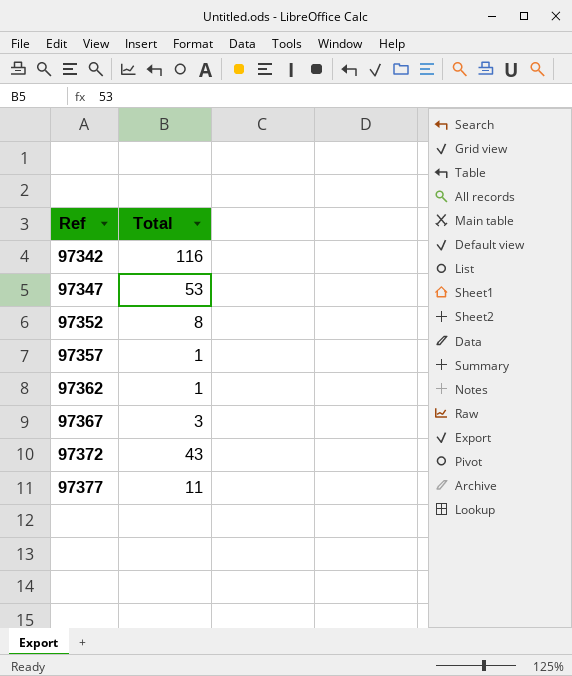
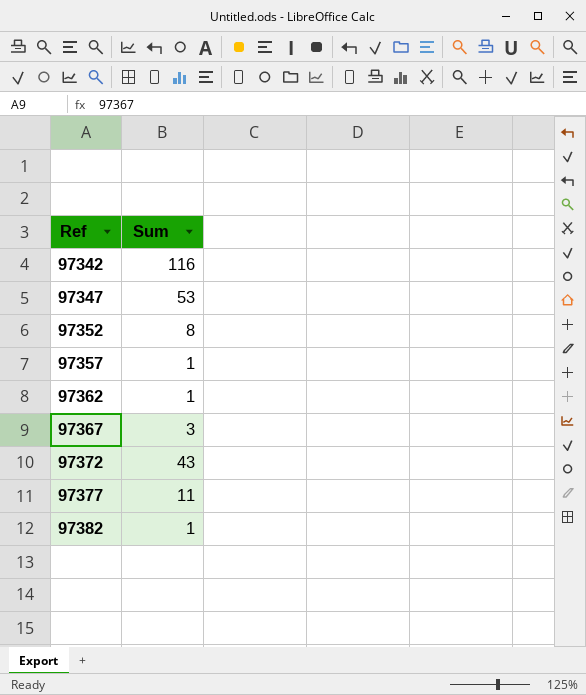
column name: Total -> Sum
row 97382: none -> 1

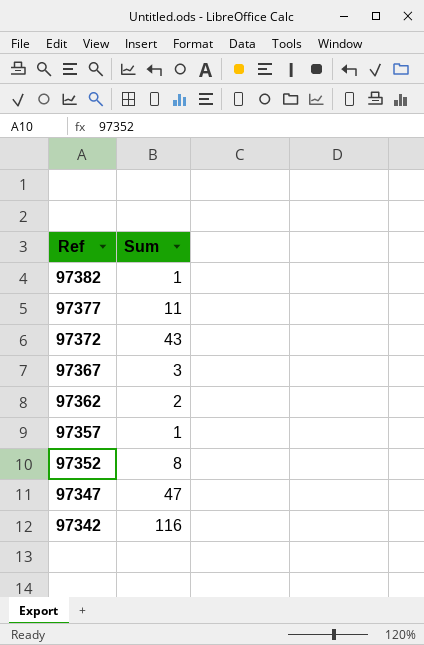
row order: Ref ascending -> Ref descending
97362 | Sum: 1 -> 2
97347 | Sum: 53 -> 47

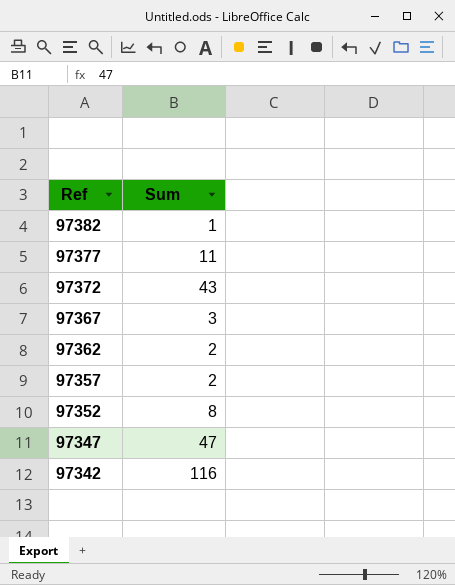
97357 | Sum: 1 -> 2

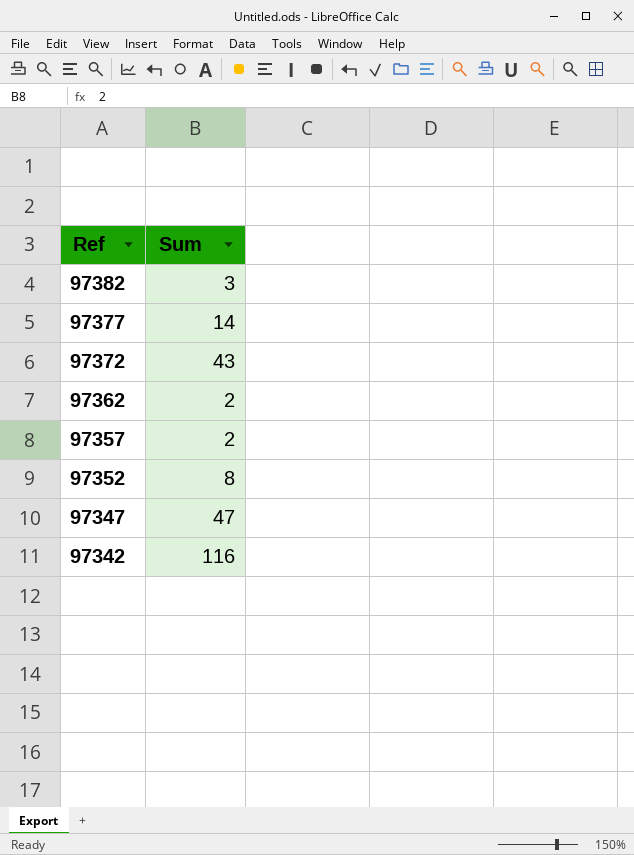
row 97367: 3 -> none
97382 | Sum: 1 -> 3
97377 | Sum: 11 -> 14

